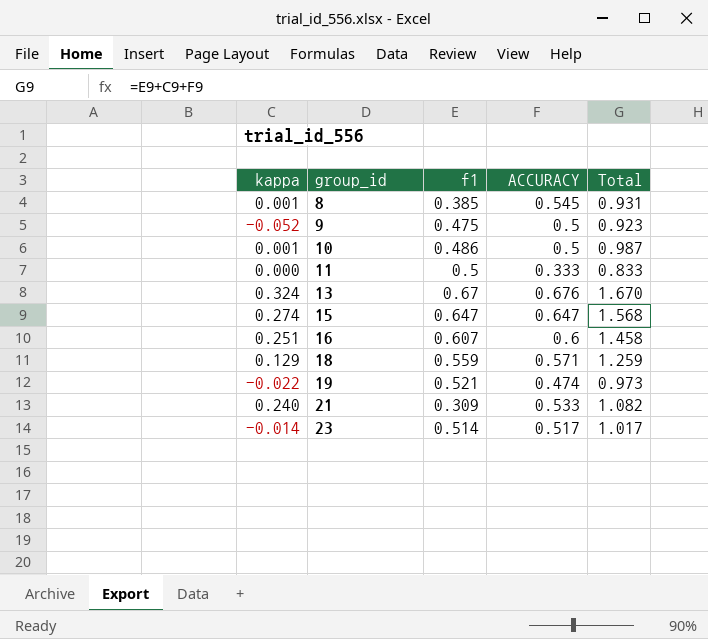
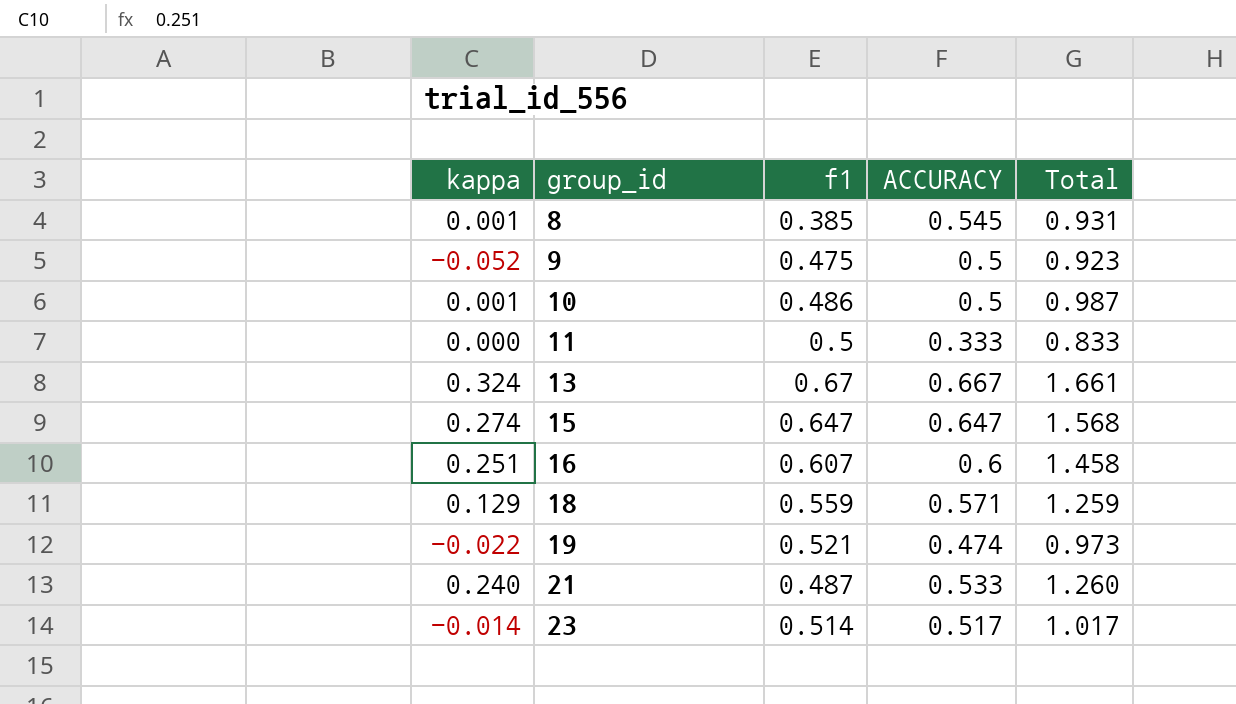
13 | ACCURACY: 0.676 -> 0.667
13 | Total: 1.670 -> 1.661
21 | f1: 0.309 -> 0.487
21 | Total: 1.082 -> 1.260

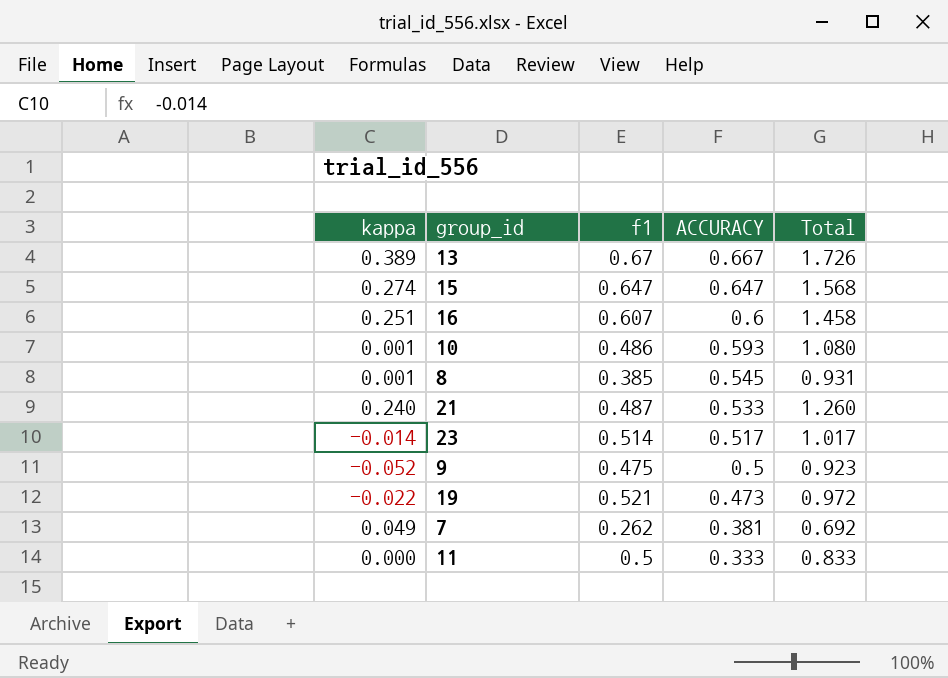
row order: group_id ascending -> ACCURACY descending
row 18: 0.129 | 0.559 | 0.571 | 1.259 -> none
13 | kappa: 0.324 -> 0.389
13 | Total: 1.661 -> 1.726
10 | ACCURACY: 0.5 -> 0.593
10 | Total: 0.987 -> 1.080
19 | ACCURACY: 0.474 -> 0.473
19 | Total: 0.973 -> 0.972
row 7: none -> 0.049 | 0.262 | 0.381 | 0.692

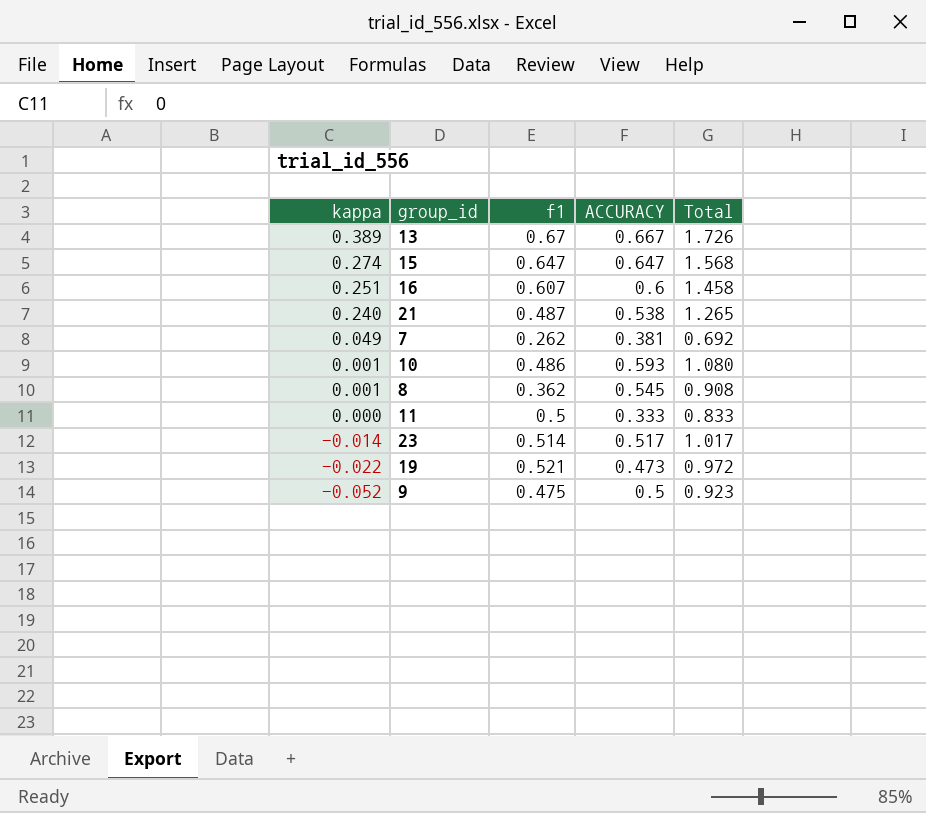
row order: ACCURACY descending -> kappa descending
21 | ACCURACY: 0.533 -> 0.538
21 | Total: 1.260 -> 1.265
8 | f1: 0.385 -> 0.362
8 | Total: 0.931 -> 0.908

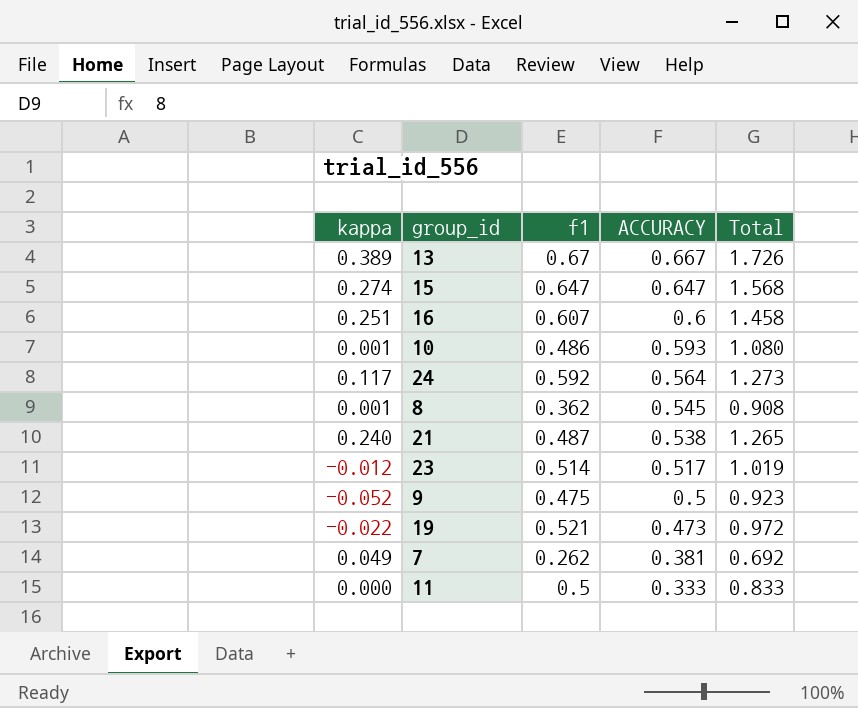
row order: kappa descending -> ACCURACY descending
row 24: none -> 0.117 | 0.592 | 0.564 | 1.273
23 | kappa: -0.014 -> -0.012
23 | Total: 1.017 -> 1.019

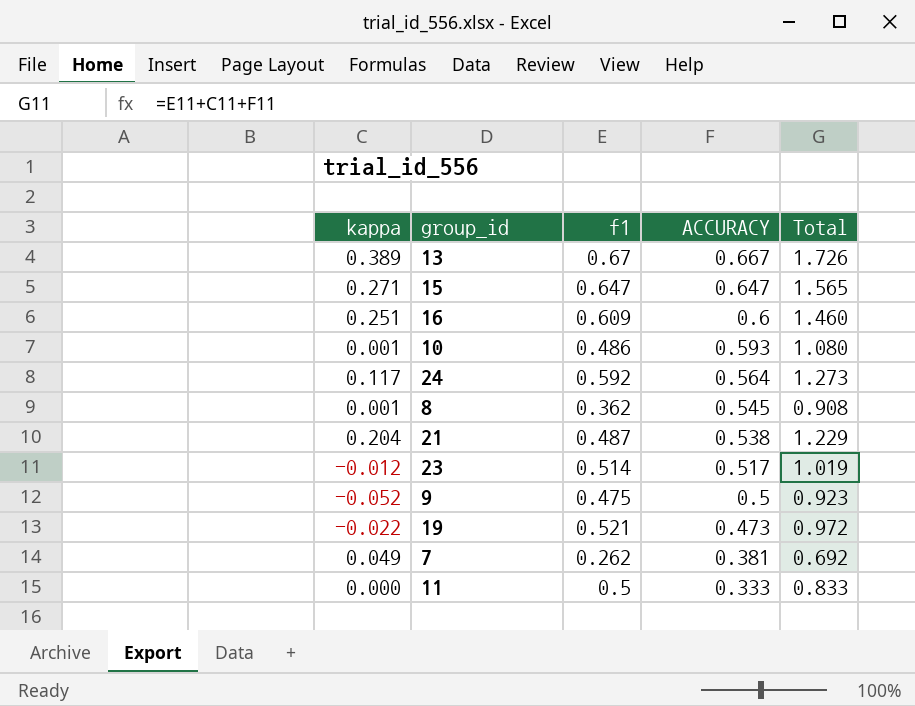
15 | kappa: 0.274 -> 0.271
15 | Total: 1.568 -> 1.565
16 | f1: 0.607 -> 0.609
16 | Total: 1.458 -> 1.460
21 | kappa: 0.240 -> 0.204
21 | Total: 1.265 -> 1.229

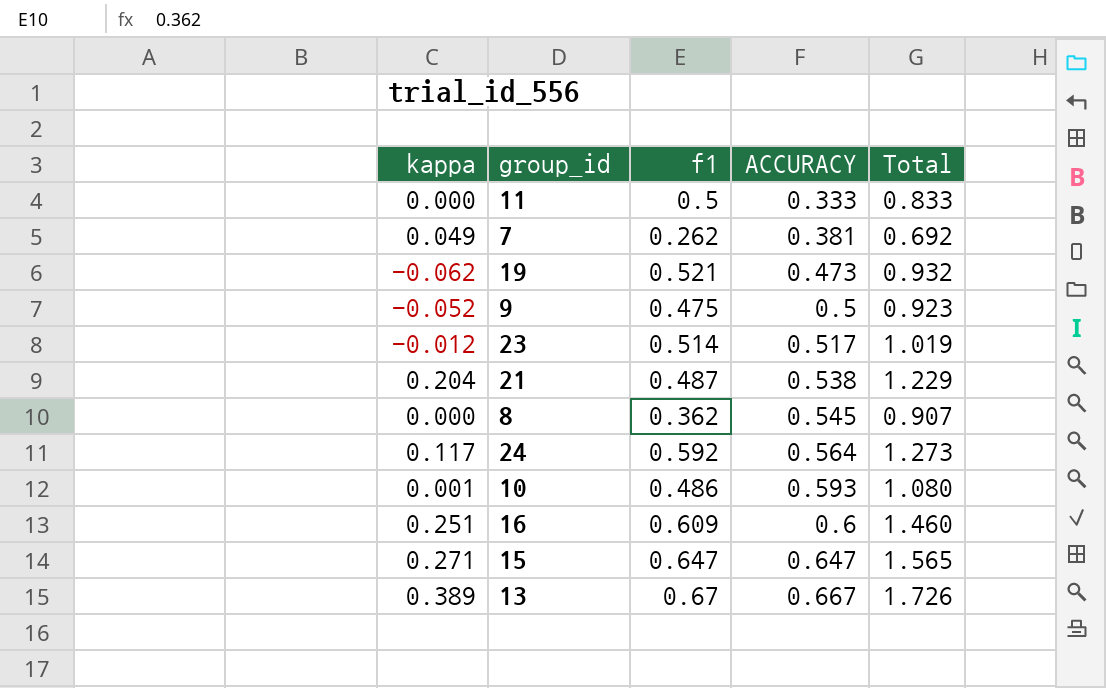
row order: ACCURACY descending -> ACCURACY ascending
19 | kappa: -0.022 -> -0.062
19 | Total: 0.972 -> 0.932
8 | kappa: 0.001 -> 0.000
8 | Total: 0.908 -> 0.907

